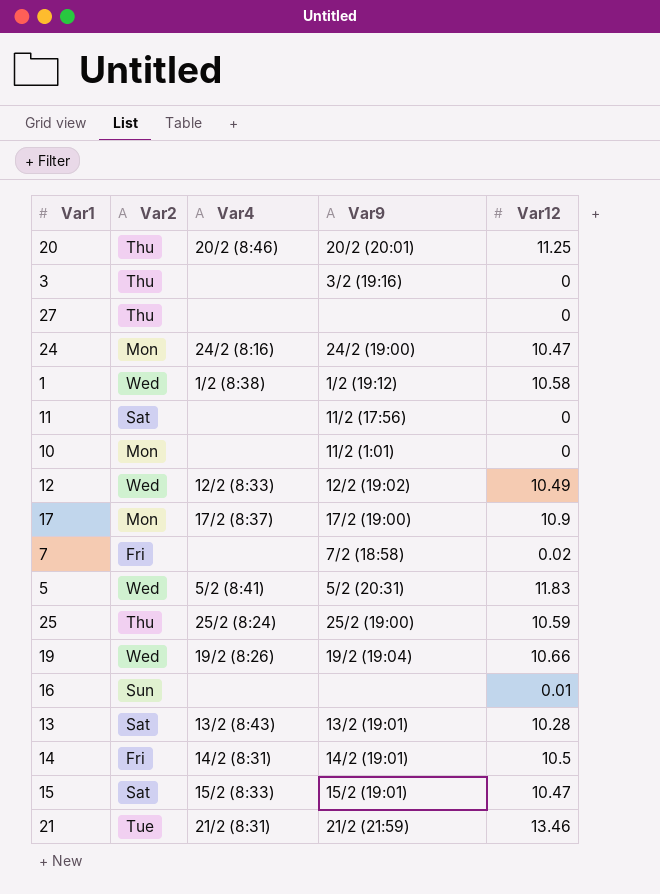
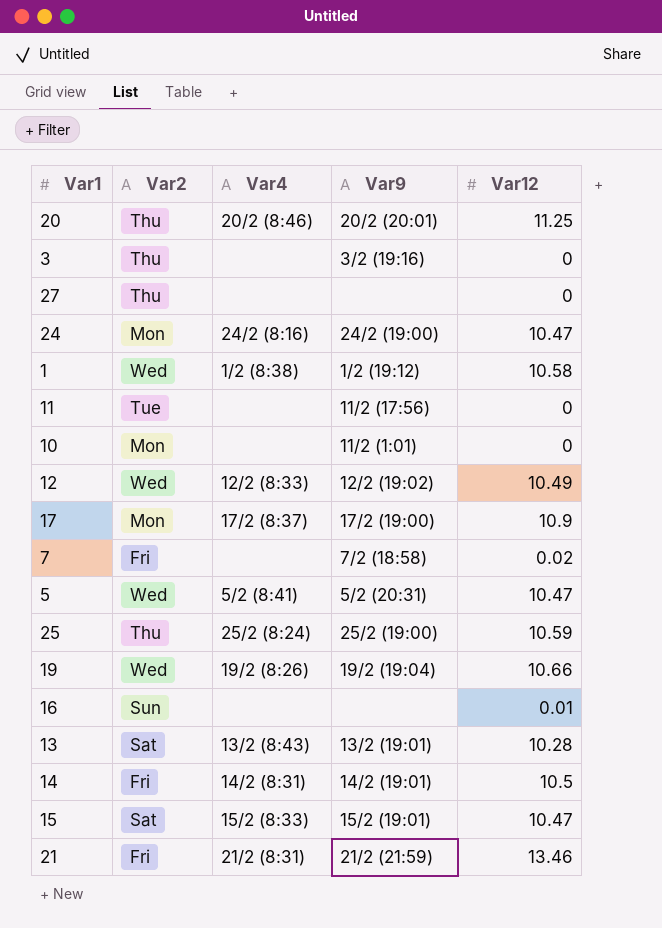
11 | Var2: Sat -> Tue
5 | Var12: 11.83 -> 10.47
21 | Var2: Tue -> Fri

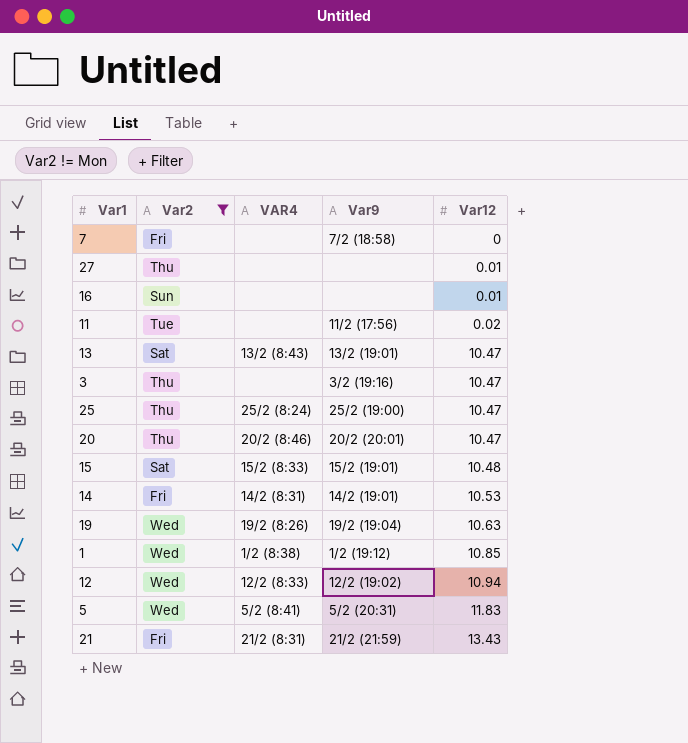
filter: none -> Var2 != Mon
row order: none -> Var12 ascending
column name: Var4 -> VAR4
7 | Var12: 0.02 -> 0
27 | Var12: 0 -> 0.01
11 | Var12: 0 -> 0.02
13 | Var12: 10.28 -> 10.47
3 | Var12: 0 -> 10.47
25 | Var12: 10.59 -> 10.47
20 | Var12: 11.25 -> 10.47
15 | Var12: 10.47 -> 10.48
14 | Var12: 10.5 -> 10.53
19 | Var12: 10.66 -> 10.63
1 | Var12: 10.58 -> 10.85
12 | Var12: 10.49 -> 10.94
5 | Var12: 10.47 -> 11.83
21 | Var12: 13.46 -> 13.43

